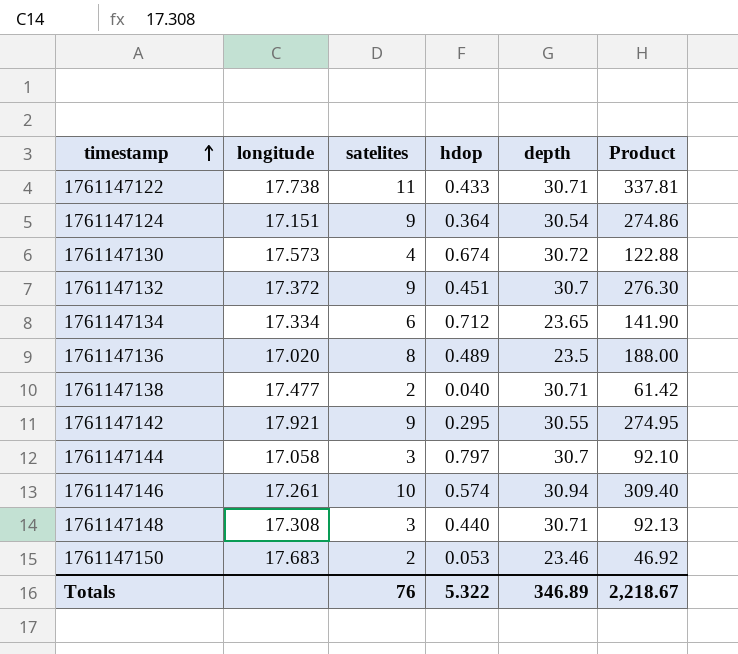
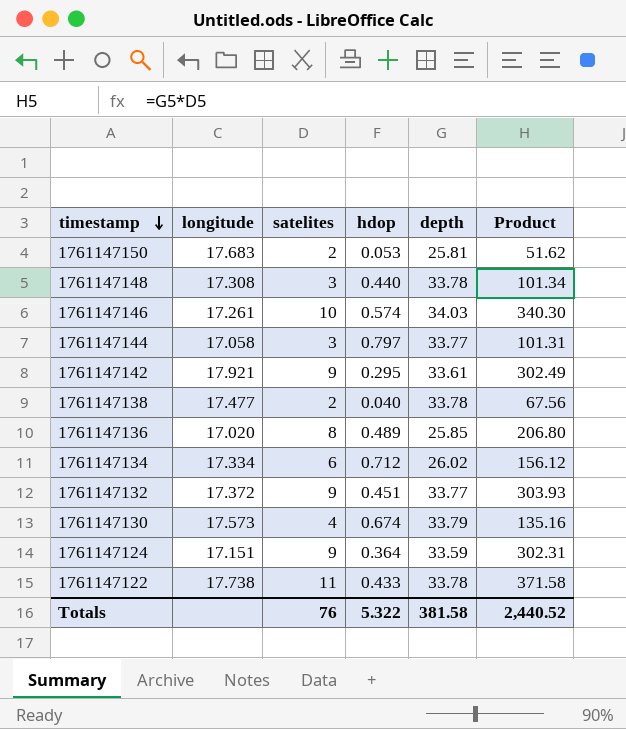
row order: timestamp ascending -> timestamp descending
1761147150 | depth: 23.46 -> 25.81
1761147150 | Product: 46.92 -> 51.62
1761147148 | depth: 30.71 -> 33.78
1761147148 | Product: 92.13 -> 101.34
1761147146 | depth: 30.94 -> 34.03
1761147146 | Product: 309.40 -> 340.30
1761147144 | depth: 30.7 -> 33.77
1761147144 | Product: 92.10 -> 101.31
1761147142 | depth: 30.55 -> 33.61
1761147142 | Product: 274.95 -> 302.49
1761147138 | depth: 30.71 -> 33.78
1761147138 | Product: 61.42 -> 67.56
1761147136 | depth: 23.5 -> 25.85
1761147136 | Product: 188.00 -> 206.80
1761147134 | depth: 23.65 -> 26.02
1761147134 | Product: 141.90 -> 156.12
1761147132 | depth: 30.7 -> 33.77
1761147132 | Product: 276.30 -> 303.93
1761147130 | depth: 30.72 -> 33.79
1761147130 | Product: 122.88 -> 135.16
1761147124 | depth: 30.54 -> 33.59
1761147124 | Product: 274.86 -> 302.31
1761147122 | depth: 30.71 -> 33.78
1761147122 | Product: 337.81 -> 371.58
Totals | depth: 346.89 -> 381.58
Totals | Product: 2,218.67 -> 2,440.52

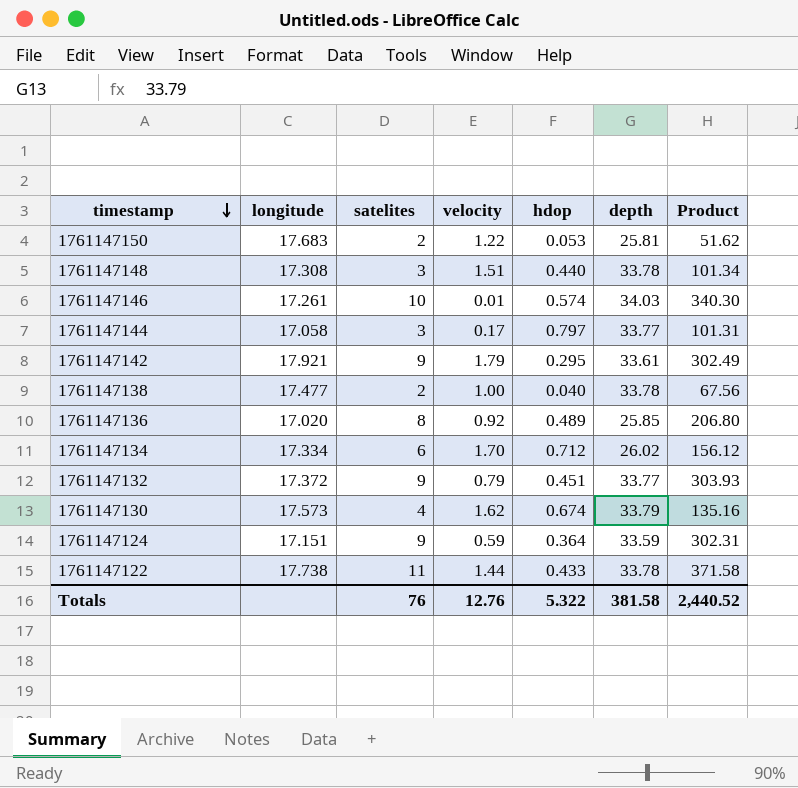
column velocity | position: none -> 4

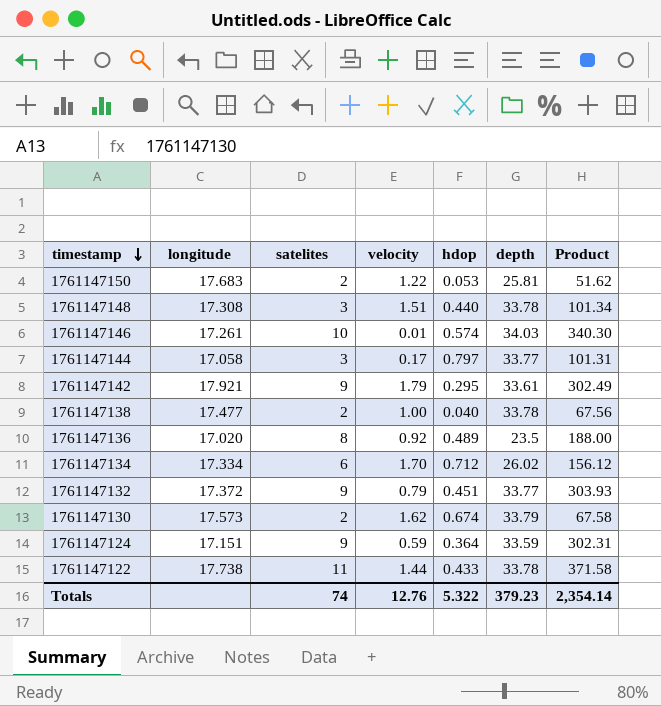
1761147136 | depth: 25.85 -> 23.5
1761147136 | Product: 206.80 -> 188.00
1761147130 | satelites: 4 -> 2
1761147130 | Product: 135.16 -> 67.58
Totals | satelites: 76 -> 74
Totals | depth: 381.58 -> 379.23
Totals | Product: 2,440.52 -> 2,354.14

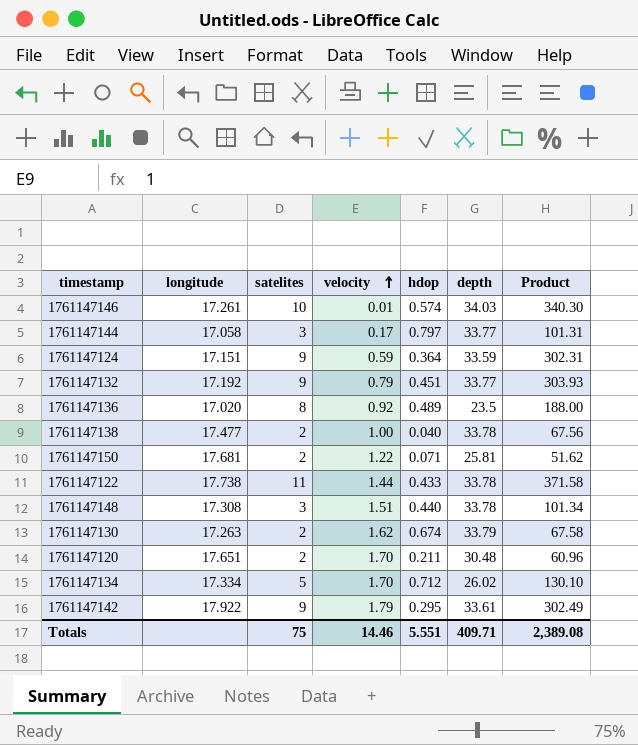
row order: timestamp descending -> velocity ascending
1761147132 | longitude: 17.372 -> 17.192
1761147150 | longitude: 17.683 -> 17.681
1761147150 | hdop: 0.053 -> 0.071
1761147130 | longitude: 17.573 -> 17.263
row 1761147120: none -> 17.651 | 2 | 1.70 | 0.211 | 30.48 | 60.96
1761147134 | satelites: 6 -> 5
1761147134 | Product: 156.12 -> 130.10
1761147142 | longitude: 17.921 -> 17.922
Totals | satelites: 74 -> 75
Totals | velocity: 12.76 -> 14.46
Totals | hdop: 5.322 -> 5.551
Totals | depth: 379.23 -> 409.71
Totals | Product: 2,354.14 -> 2,389.08

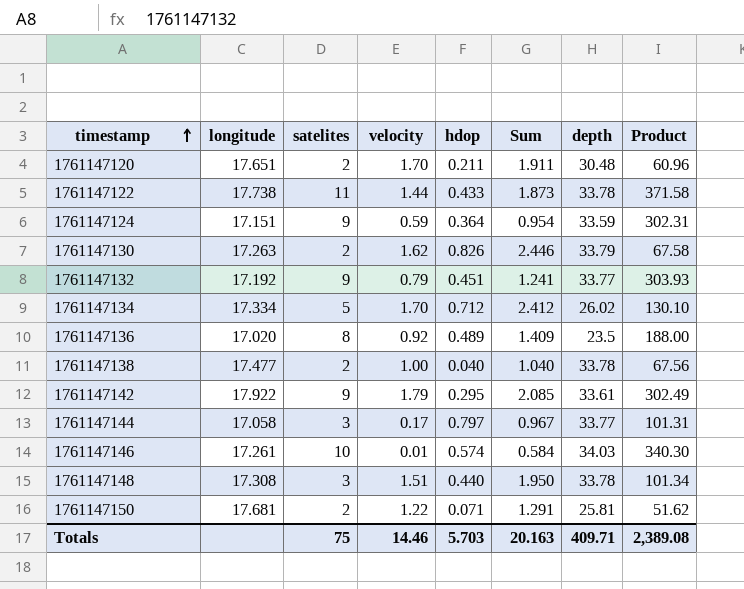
row order: velocity ascending -> timestamp ascending
column Sum | formula: none -> [velocity] + [hdop]
1761147130 | hdop: 0.674 -> 0.826
Totals | hdop: 5.551 -> 5.703

